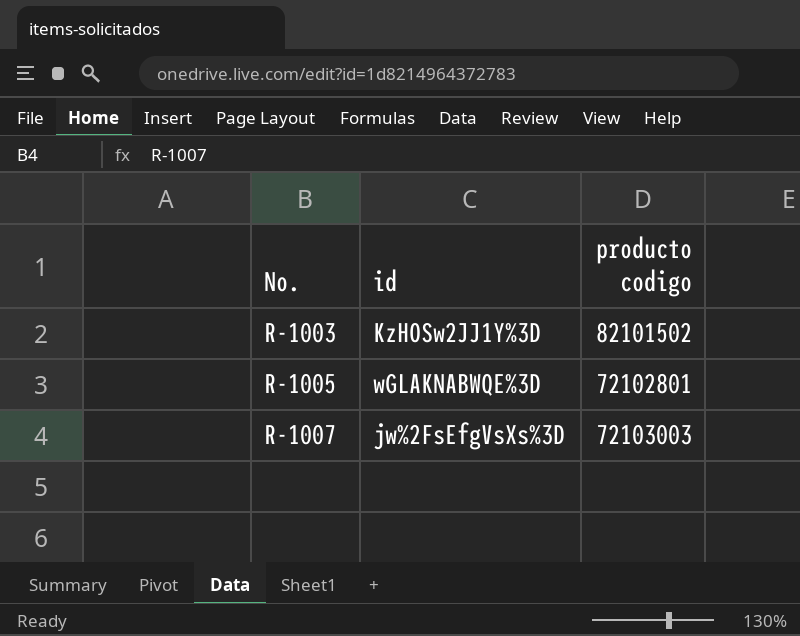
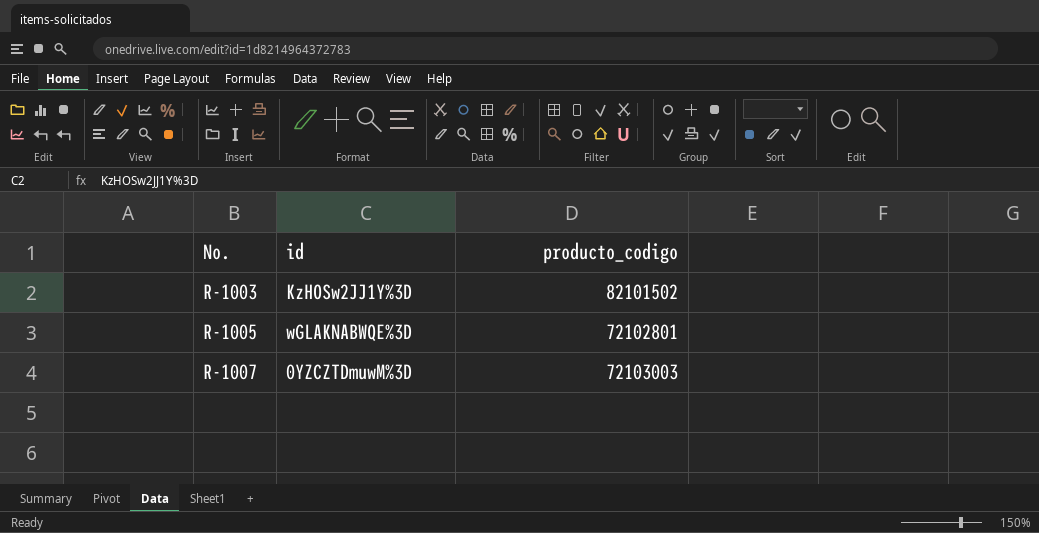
column name: producto codigo -> producto_codigo
R-1007 | id: jw%2FsEfgVsXs%3D -> 0YZCZTDmuwM%3D

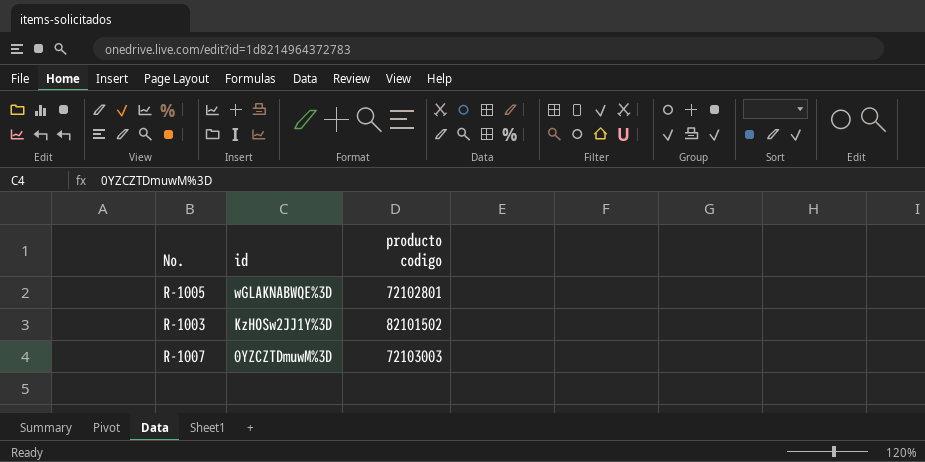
row order: No. ascending -> id descending
column name: producto_codigo -> producto codigo

